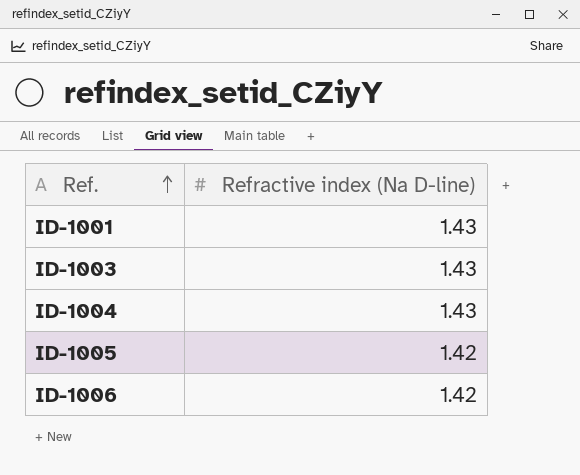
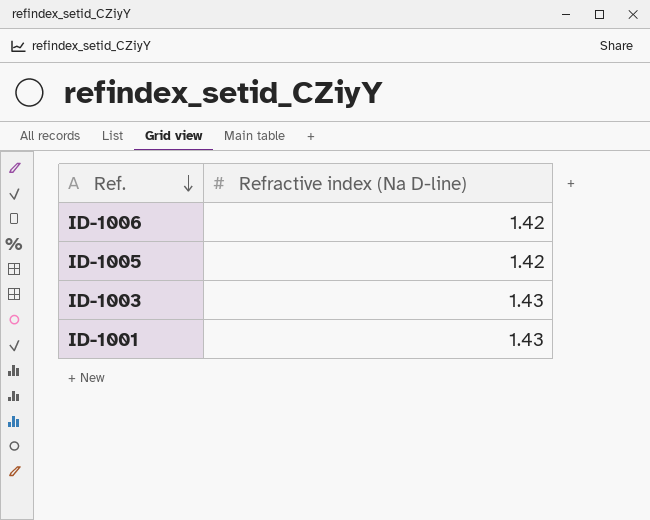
row order: Ref. ascending -> Ref. descending
row ID-1004: 1.43 -> none

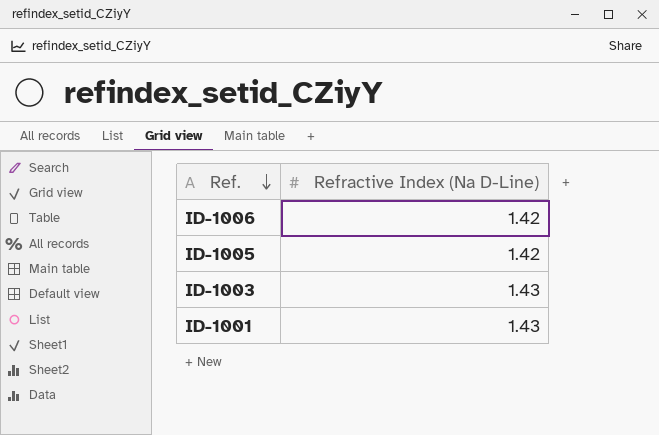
column name: Refractive index (Na D-line) -> Refractive Index (Na D-Line)

